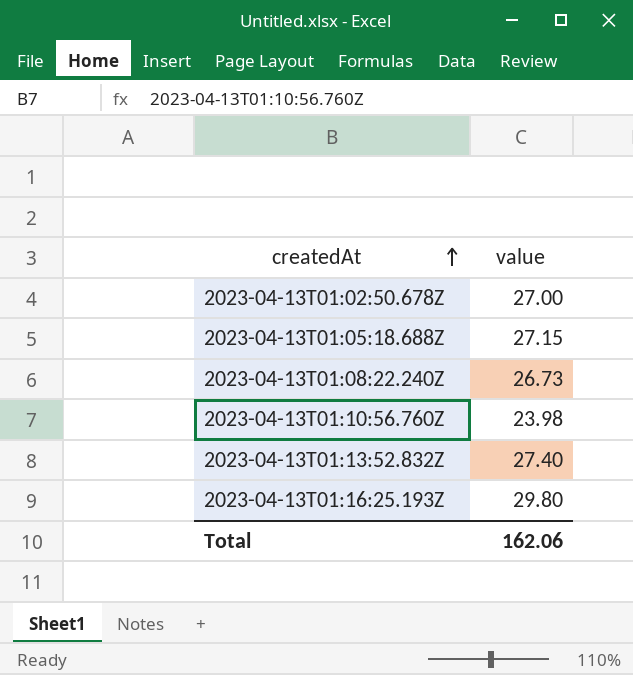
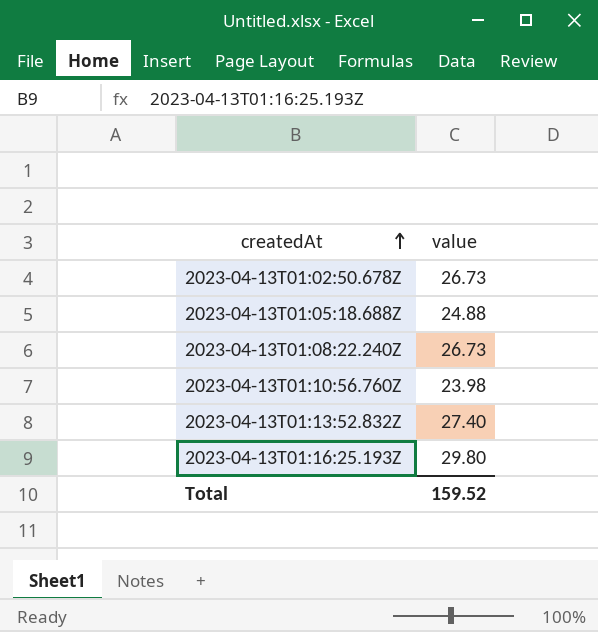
2023-04-13T01:02:50.678Z | value: 27.00 -> 26.73
2023-04-13T01:05:18.688Z | value: 27.15 -> 24.88
Total | value: 162.06 -> 159.52

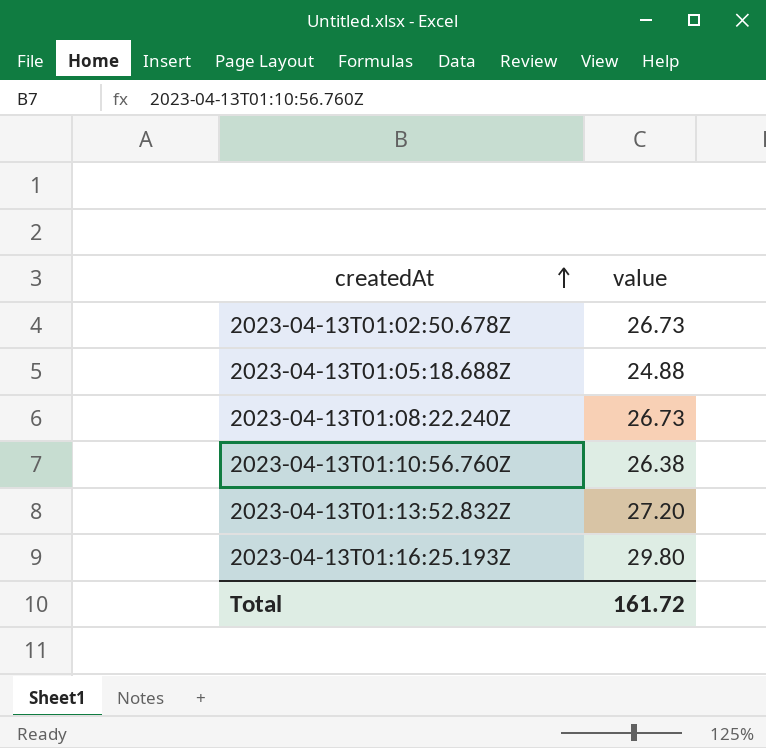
2023-04-13T01:10:56.760Z | value: 23.98 -> 26.38
2023-04-13T01:13:52.832Z | value: 27.40 -> 27.20
Total | value: 159.52 -> 161.72

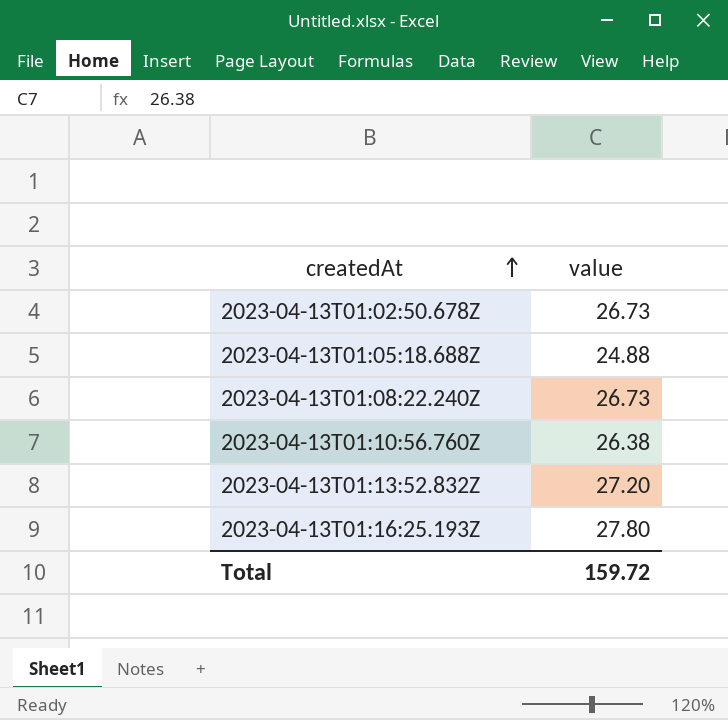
2023-04-13T01:16:25.193Z | value: 29.80 -> 27.80
Total | value: 161.72 -> 159.72

